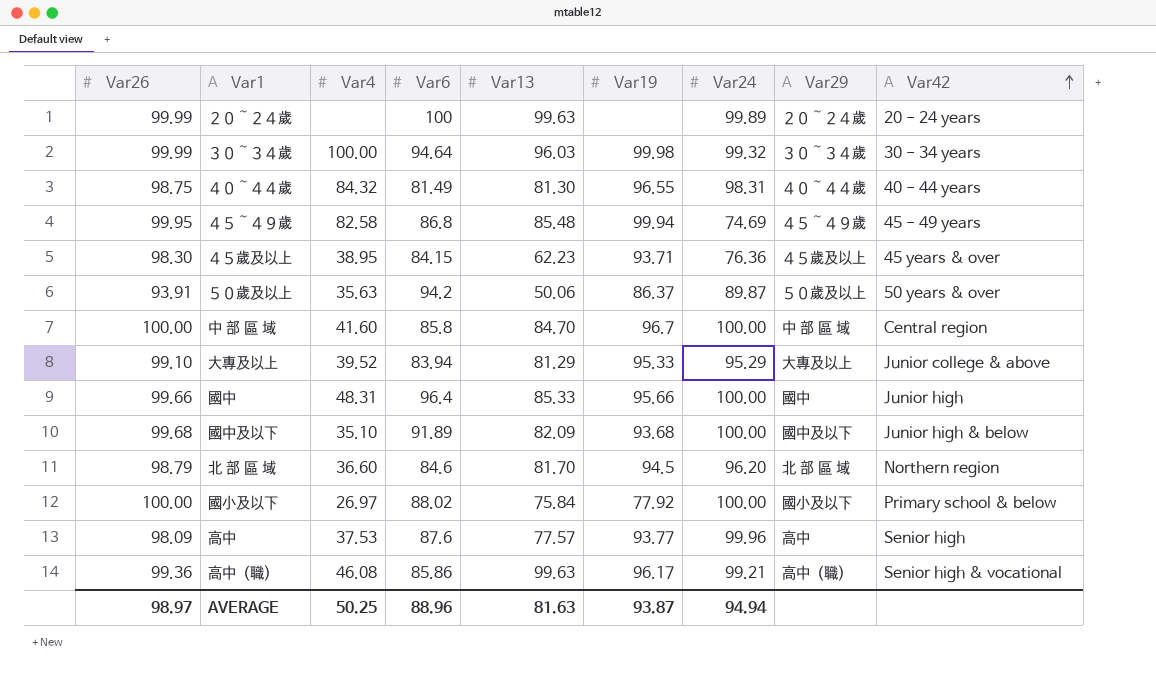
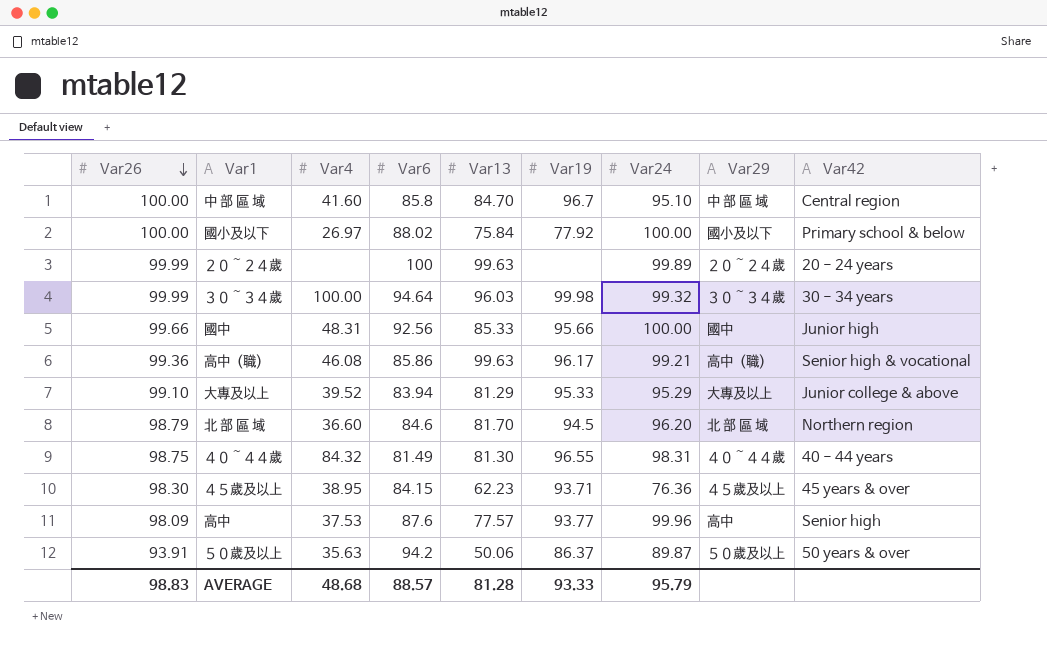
row order: Var42 ascending -> Var26 descending
row ４５～４９歲: 99.95 | 82.58 | 86.8 | 85.48 | 99.94 | 74.69 | ４５～４９歲 | 45 - 49 years -> none
row 國中及以下: 99.68 | 35.10 | 91.89 | 82.09 | 93.68 | 100.00 | 國中及以下 | Junior high & below -> none
中 部 區 域 | Var24: 100.00 -> 95.10
國中 | Var6: 96.4 -> 92.56
AVERAGE | Var26: 98.97 -> 98.83
AVERAGE | Var4: 50.25 -> 48.68
AVERAGE | Var6: 88.96 -> 88.57
AVERAGE | Var13: 81.63 -> 81.28
AVERAGE | Var19: 93.87 -> 93.33
AVERAGE | Var24: 94.94 -> 95.79

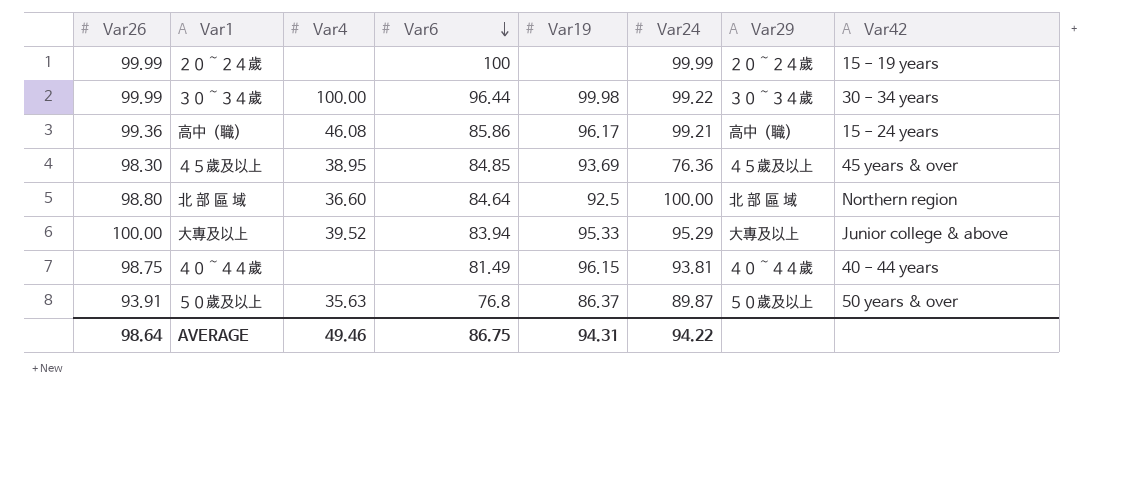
row order: Var26 descending -> Var6 descending
column Var13 | position: 5 -> none
row 中 部 區 域: 100.00 | 41.60 | 85.8 | 84.70 | 96.7 | 95.10 | 中 部 區 域 | Central region -> none
row 國小及以下: 100.00 | 26.97 | 88.02 | 75.84 | 77.92 | 100.00 | 國小及以下 | Primary school & below -> none
row 國中: 99.66 | 48.31 | 92.56 | 85.33 | 95.66 | 100.00 | 國中 | Junior high -> none
row 高中: 98.09 | 37.53 | 87.6 | 77.57 | 93.77 | 99.96 | 高中 | Senior high -> none
２０～２４歲 | Var24: 99.89 -> 99.99
２０～２４歲 | Var42: 20 - 24 years -> 15 - 19 years
３０～３４歲 | Var6: 94.64 -> 96.44
３０～３４歲 | Var24: 99.32 -> 99.22
高中（職) | Var42: Senior high & vocational -> 15 - 24 years
４５歲及以上 | Var6: 84.15 -> 84.85
４５歲及以上 | Var19: 93.71 -> 93.69
北 部 區 域 | Var26: 98.79 -> 98.80
北 部 區 域 | Var6: 84.6 -> 84.64
北 部 區 域 | Var19: 94.5 -> 92.5
北 部 區 域 | Var24: 96.20 -> 100.00
大專及以上 | Var26: 99.10 -> 100.00
４０～４４歲 | Var4: 84.32 -> none
４０～４４歲 | Var19: 96.55 -> 96.15
４０～４４歲 | Var24: 98.31 -> 93.81
５０歲及以上 | Var6: 94.2 -> 76.8
AVERAGE | Var26: 98.83 -> 98.64
AVERAGE | Var4: 48.68 -> 49.46
AVERAGE | Var6: 88.57 -> 86.75
AVERAGE | Var19: 93.33 -> 94.31
AVERAGE | Var24: 95.79 -> 94.22

